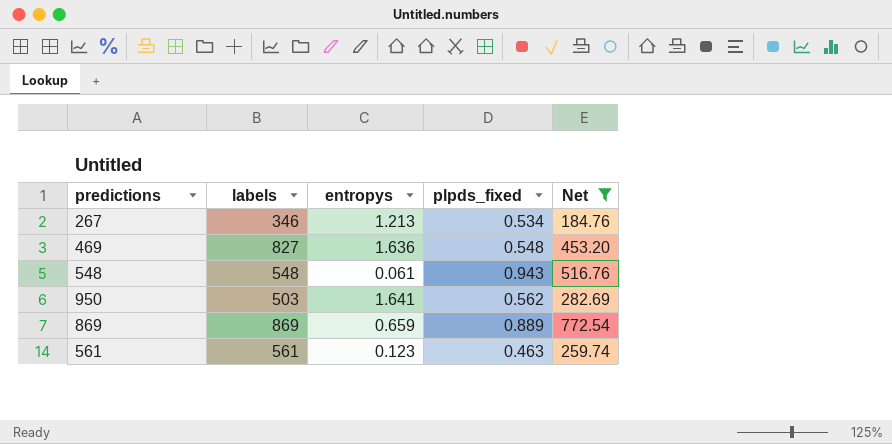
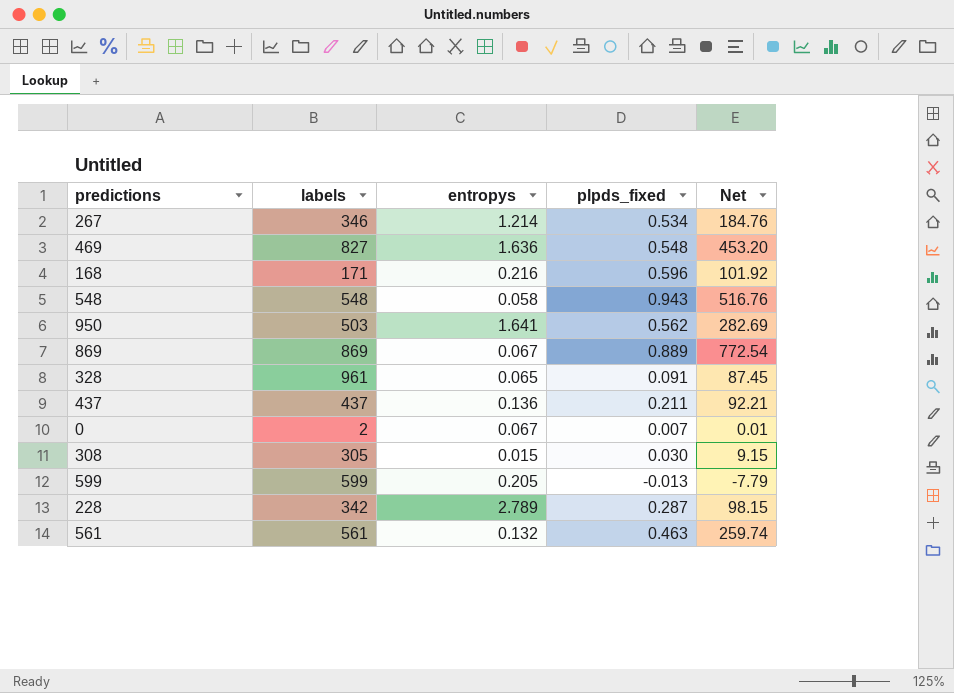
filter: Net >= 184.76 -> none
267 | entropys: 1.213 -> 1.214
548 | entropys: 0.061 -> 0.058
869 | entropys: 0.659 -> 0.067
561 | entropys: 0.123 -> 0.132

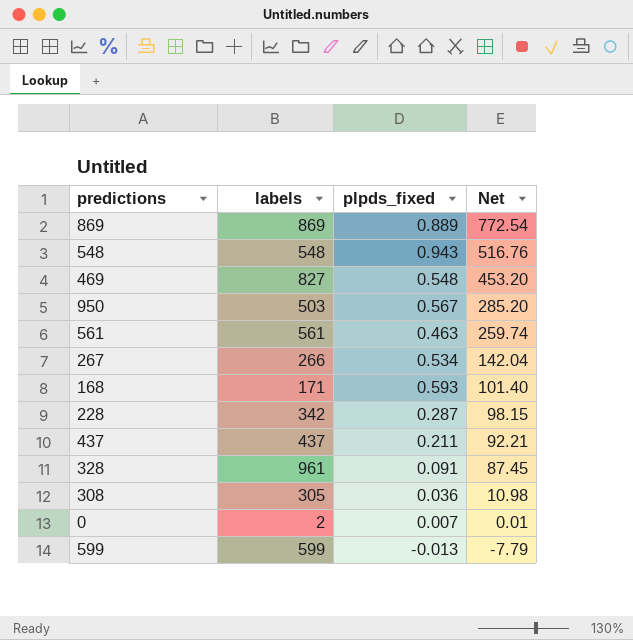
row order: none -> Net descending
column entropys | position: 3 -> none
950 | plpds_fixed: 0.562 -> 0.567
950 | Net: 282.69 -> 285.20
267 | labels: 346 -> 266
267 | Net: 184.76 -> 142.04
168 | plpds_fixed: 0.596 -> 0.593
168 | Net: 101.92 -> 101.40
308 | plpds_fixed: 0.030 -> 0.036
308 | Net: 9.15 -> 10.98

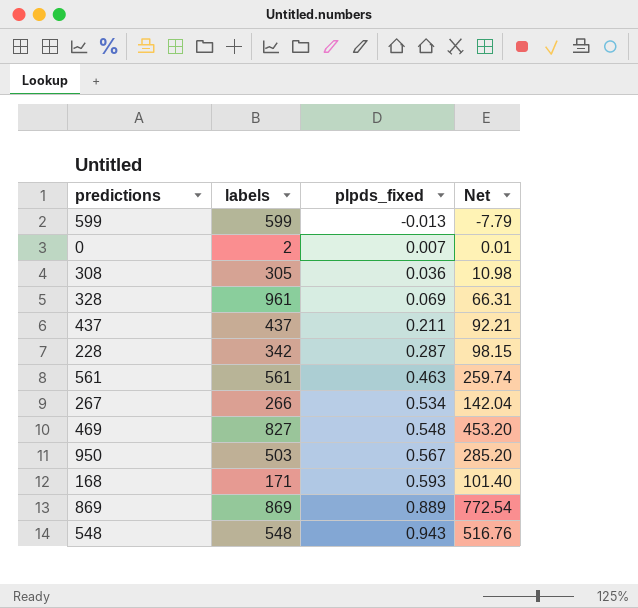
row order: Net descending -> plpds_fixed ascending
328 | plpds_fixed: 0.091 -> 0.069
328 | Net: 87.45 -> 66.31

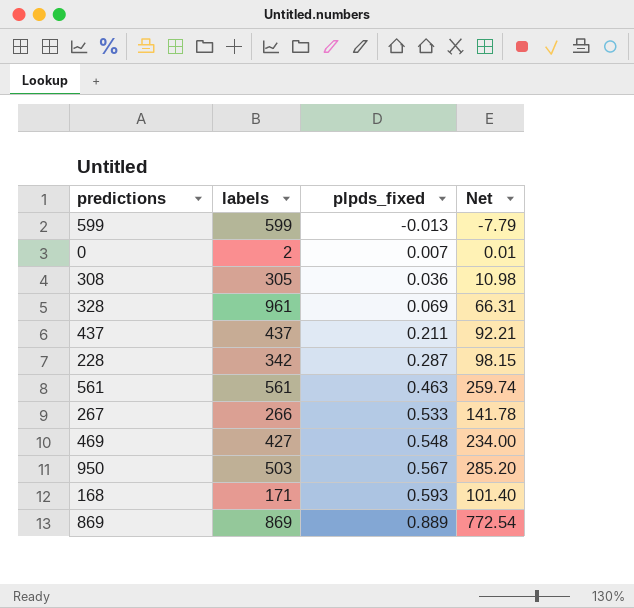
row 548: 548 | 0.943 | 516.76 -> none
267 | plpds_fixed: 0.534 -> 0.533
267 | Net: 142.04 -> 141.78
469 | labels: 827 -> 427
469 | Net: 453.20 -> 234.00

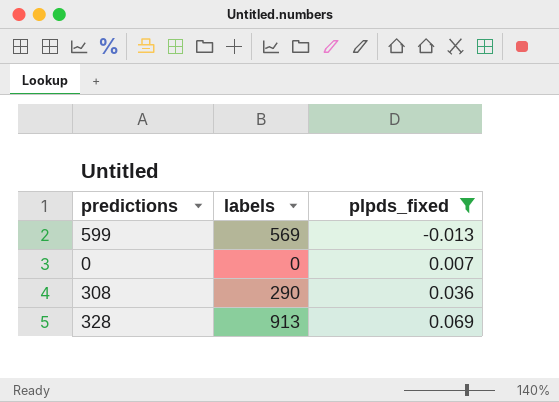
filter: none -> plpds_fixed <= 0.069
column Net | formula: [labels] * [plpds_fixed] -> none
599 | labels: 599 -> 569
0 | labels: 2 -> 0
308 | labels: 305 -> 290
328 | labels: 961 -> 913

